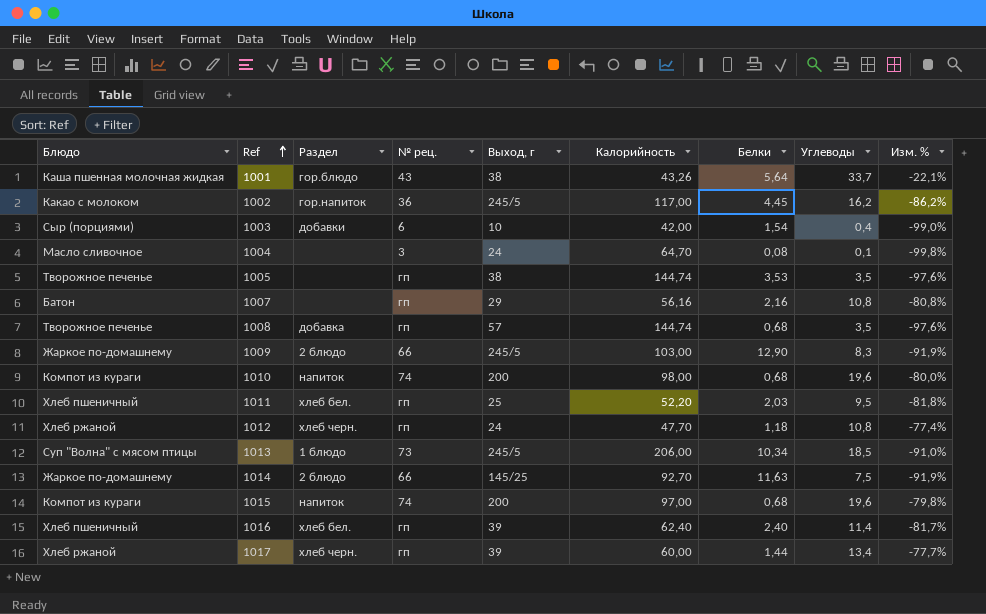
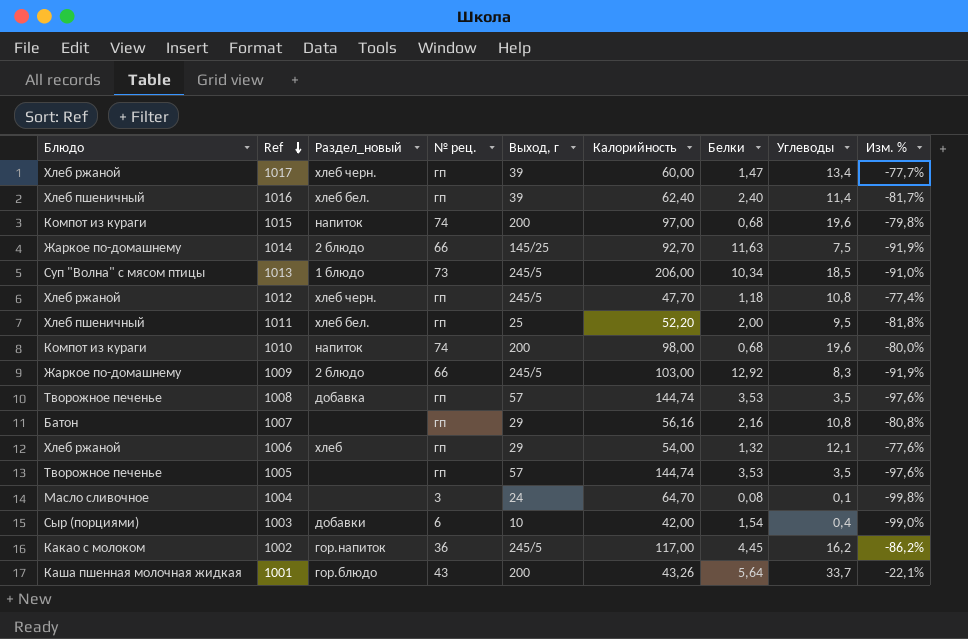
row order: Ref ascending -> Ref descending
column name: Раздел -> Раздел_новый
1017 | Белки: 1,44 -> 1,47
1012 | Выход, г: 24 -> 245/5
1011 | Белки: 2,03 -> 2,00
1009 | Белки: 12,90 -> 12,92
1008 | Белки: 0,68 -> 3,53
row 1006: none -> Хлеб ржаной | хлеб | гп | 29 | 54,00 | 1,32 | 12,1 | -77,6%
1005 | Выход, г: 38 -> 57
1001 | Выход, г: 38 -> 200

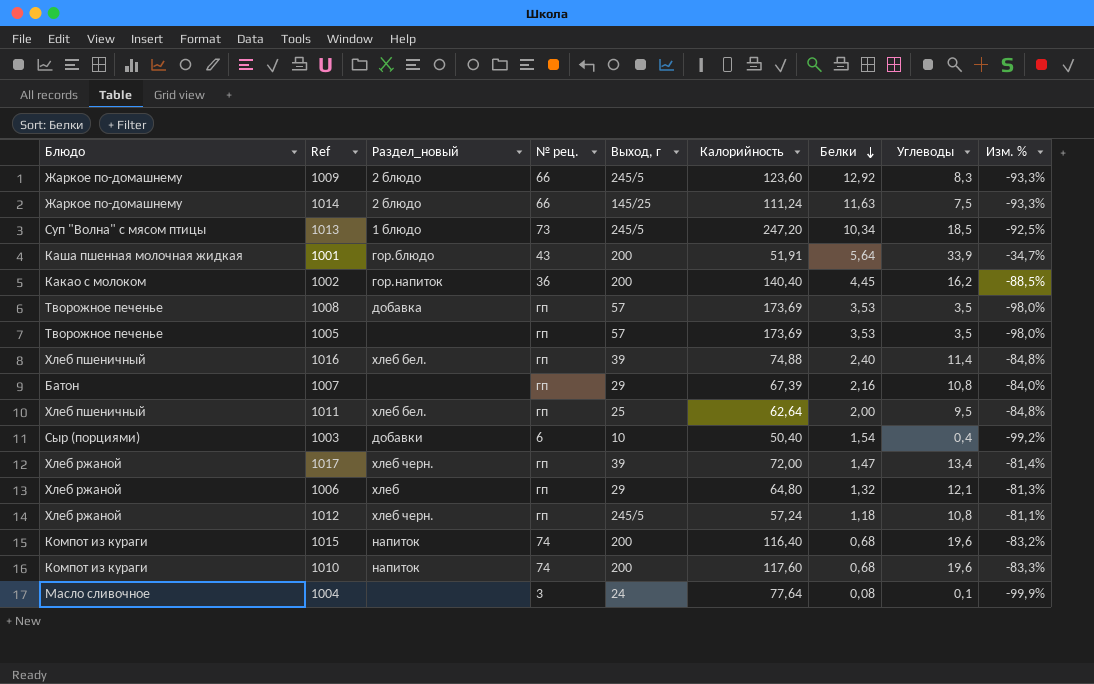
row order: Ref descending -> Белки descending
1009 | Калорийность: 103,00 -> 123,60
1009 | Изм. %: -91,9% -> -93,3%
1014 | Калорийность: 92,70 -> 111,24
1014 | Изм. %: -91,9% -> -93,3%
1013 | Калорийность: 206,00 -> 247,20
1013 | Изм. %: -91,0% -> -92,5%
1001 | Калорийность: 43,26 -> 51,91
1001 | Углеводы: 33,7 -> 33,9
1001 | Изм. %: -22,1% -> -34,7%
1002 | Выход, г: 245/5 -> 200
1002 | Калорийность: 117,00 -> 140,40
1002 | Изм. %: -86,2% -> -88,5%
1008 | Калорийность: 144,74 -> 173,69
1008 | Изм. %: -97,6% -> -98,0%
1005 | Калорийность: 144,74 -> 173,69
1005 | Изм. %: -97,6% -> -98,0%
1016 | Калорийность: 62,40 -> 74,88
1016 | Изм. %: -81,7% -> -84,8%
1007 | Калорийность: 56,16 -> 67,39
1007 | Изм. %: -80,8% -> -84,0%
1011 | Калорийность: 52,20 -> 62,64
1011 | Изм. %: -81,8% -> -84,8%
1003 | Калорийность: 42,00 -> 50,40
1003 | Изм. %: -99,0% -> -99,2%
1017 | Калорийность: 60,00 -> 72,00
1017 | Изм. %: -77,7% -> -81,4%
1006 | Калорийность: 54,00 -> 64,80
1006 | Изм. %: -77,6% -> -81,3%
1012 | Калорийность: 47,70 -> 57,24
1012 | Изм. %: -77,4% -> -81,1%
1015 | Калорийность: 97,00 -> 116,40
1015 | Изм. %: -79,8% -> -83,2%
1010 | Калорийность: 98,00 -> 117,60
1010 | Изм. %: -80,0% -> -83,3%
1004 | Калорийность: 64,70 -> 77,64
1004 | Изм. %: -99,8% -> -99,9%

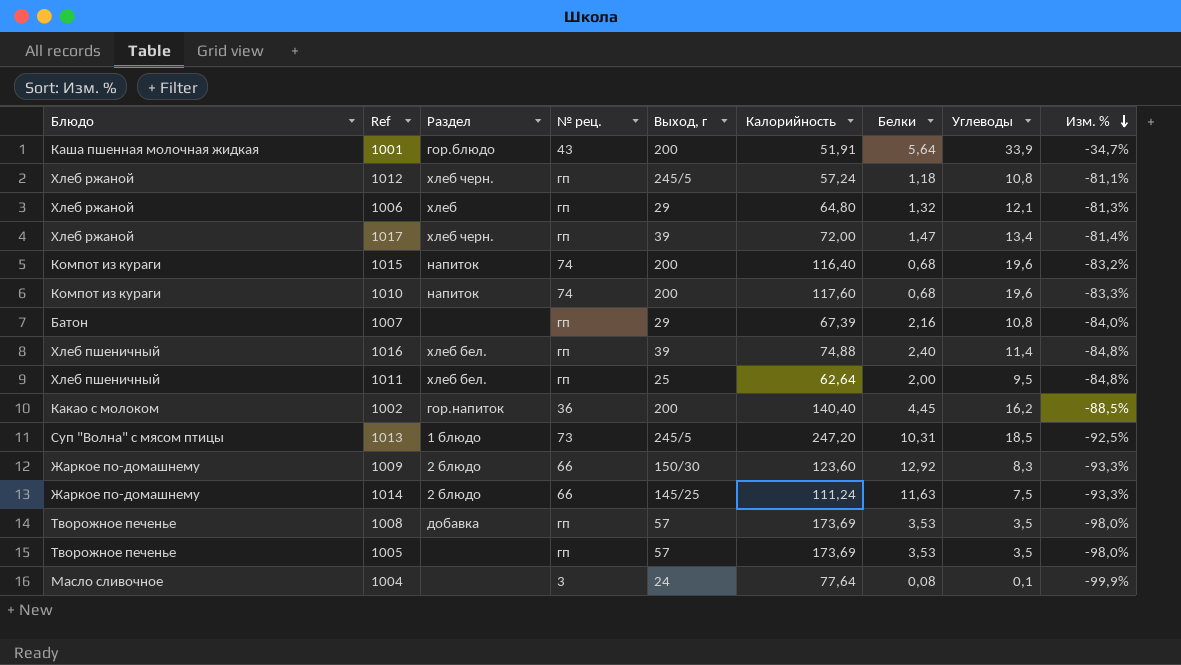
row order: Белки descending -> Изм. % descending
column name: Раздел_новый -> Раздел
row 1003: Сыр (порциями) | добавки | 6 | 10 | 50,40 | 1,54 | 0,4 | -99,2% -> none
1013 | Белки: 10,34 -> 10,31
1009 | Выход, г: 245/5 -> 150/30

